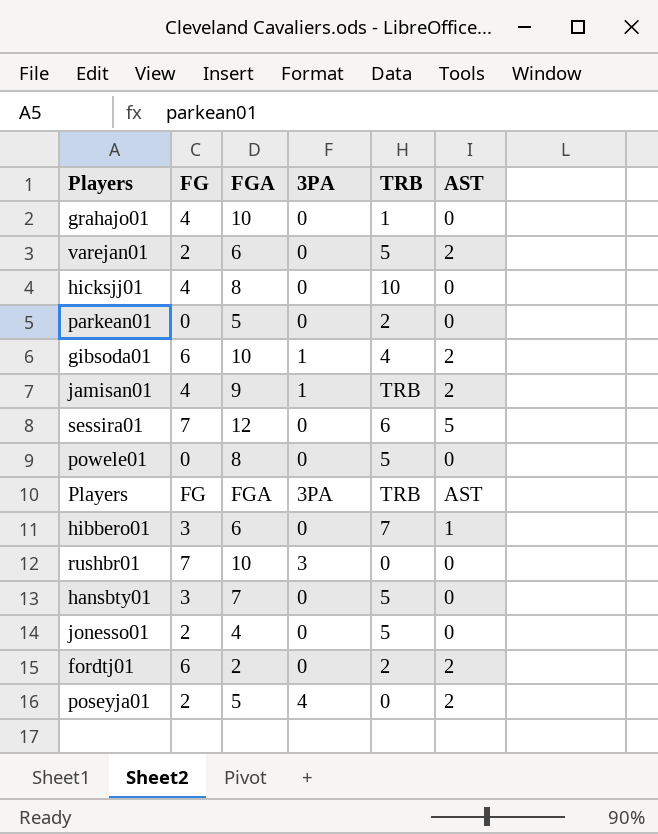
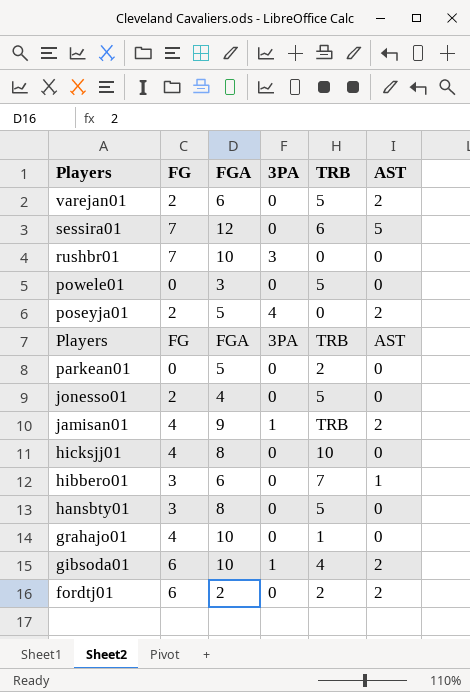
row order: none -> Players descending
powele01 | FGA: 8 -> 3
hansbty01 | FGA: 7 -> 8

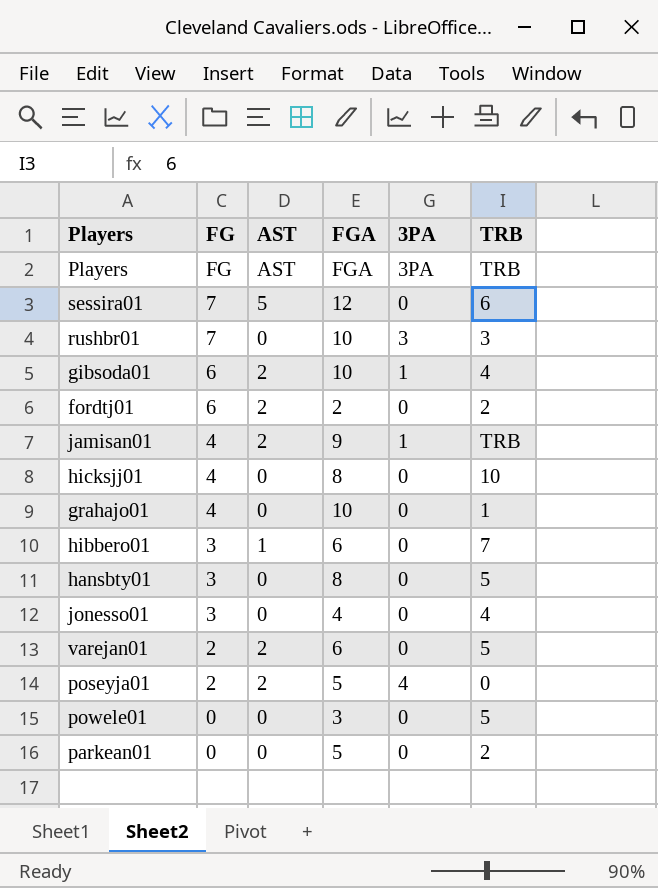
row order: Players descending -> FG descending
column AST | position: 6 -> 3
rushbr01 | TRB: 0 -> 3
jonesso01 | FG: 2 -> 3
jonesso01 | TRB: 5 -> 4

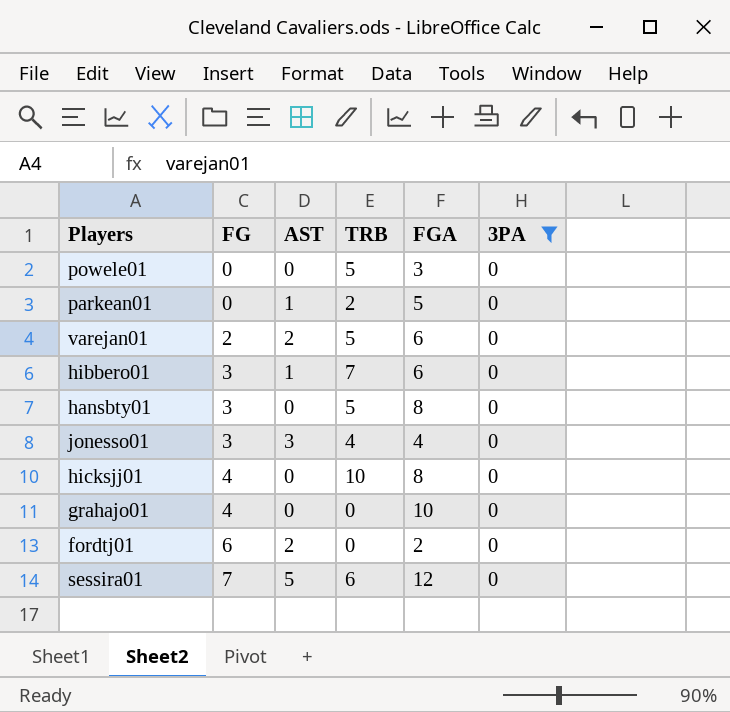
filter: none -> 3PA = 0
row order: FG descending -> FG ascending
column TRB | position: 6 -> 4
parkean01 | AST: 0 -> 1
jonesso01 | AST: 0 -> 3
grahajo01 | TRB: 1 -> 0
fordtj01 | TRB: 2 -> 0

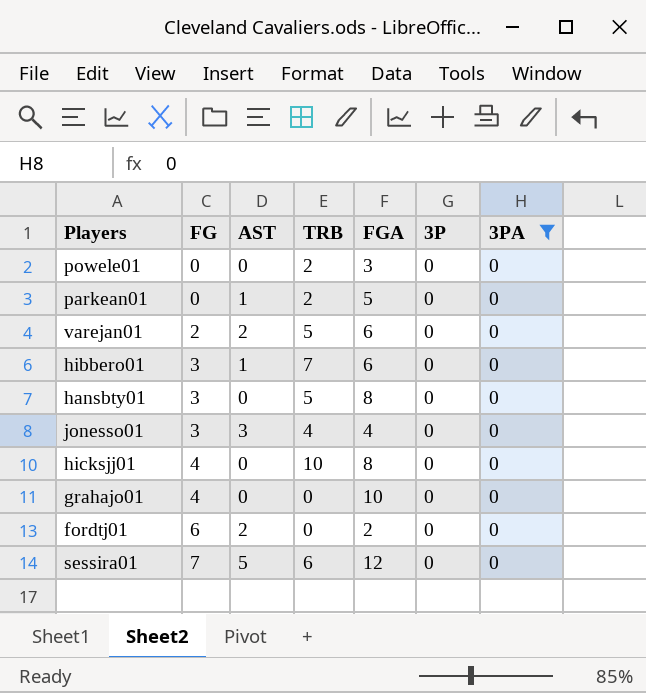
column 3P | position: none -> 6
powele01 | TRB: 5 -> 2

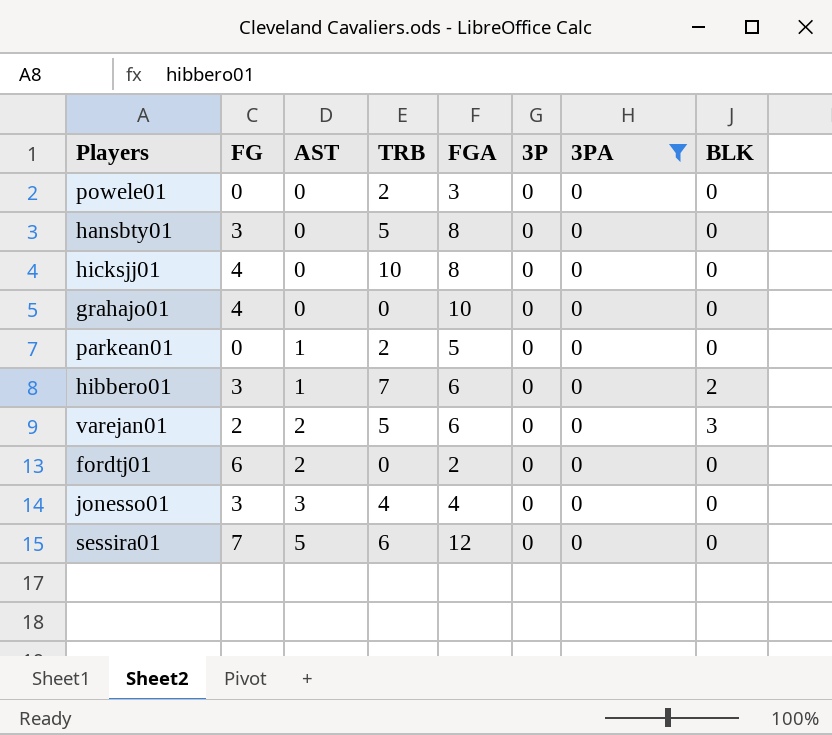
row order: FG ascending -> AST ascending
column BLK | position: none -> 8

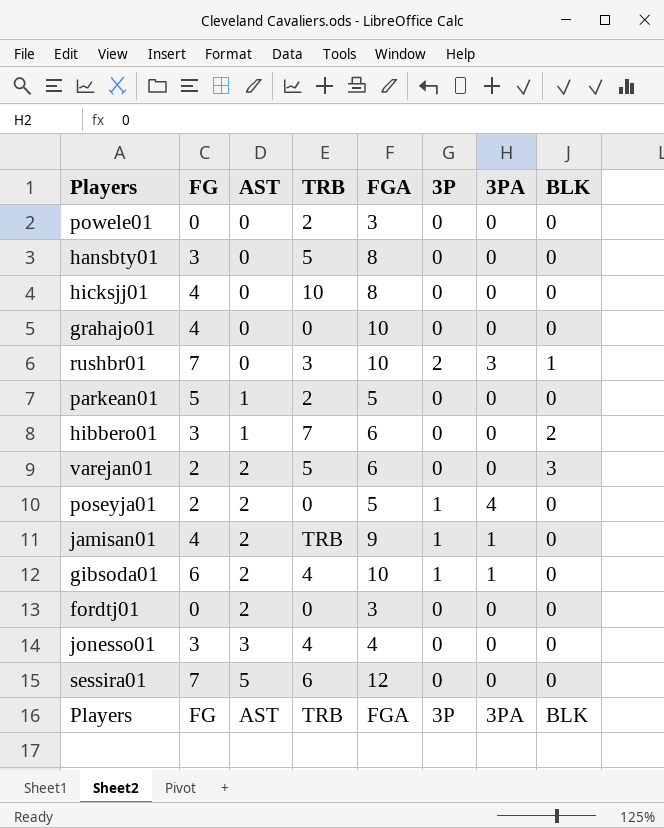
filter: 3PA = 0 -> none
parkean01 | FG: 0 -> 5
fordtj01 | FG: 6 -> 0
fordtj01 | FGA: 2 -> 3

